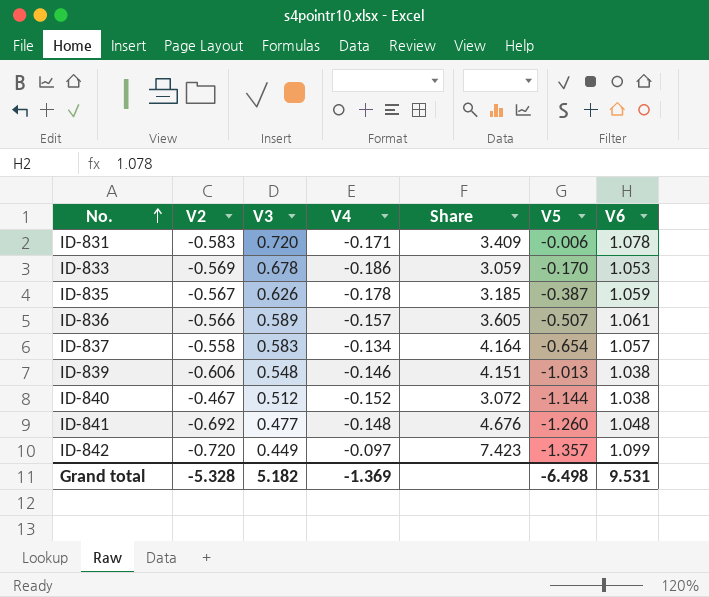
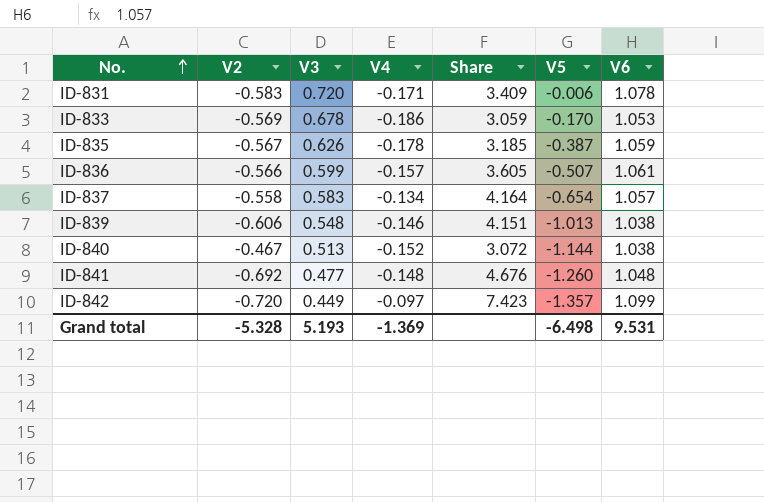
ID-836 | V3: 0.589 -> 0.599
ID-840 | V3: 0.512 -> 0.513
Grand total | V3: 5.182 -> 5.193

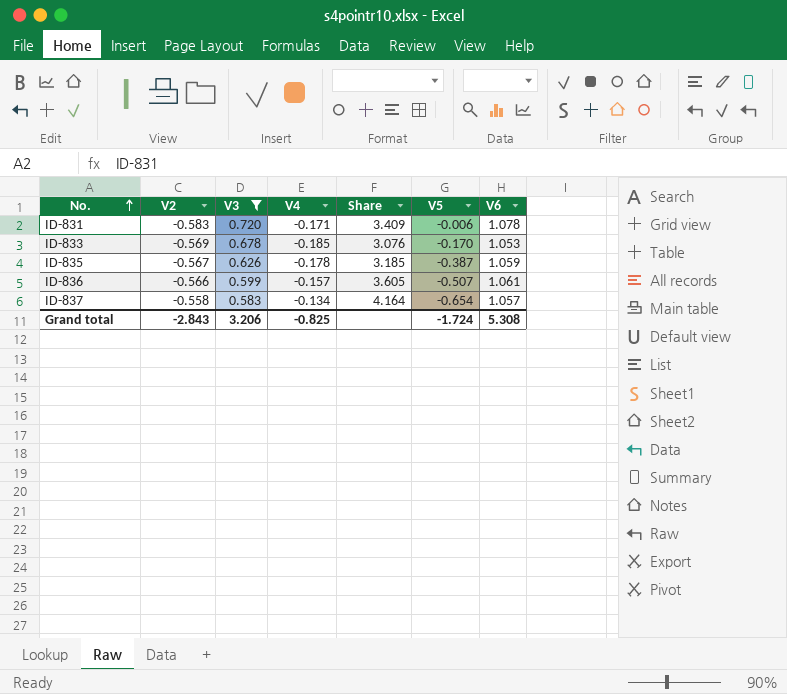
filter: none -> V3 >= 0.583
ID-833 | V4: -0.186 -> -0.185
ID-833 | Share: 3.059 -> 3.076
Grand total | V2: -5.328 -> -2.843
Grand total | V3: 5.193 -> 3.206
Grand total | V4: -1.369 -> -0.825
Grand total | V5: -6.498 -> -1.724
Grand total | V6: 9.531 -> 5.308

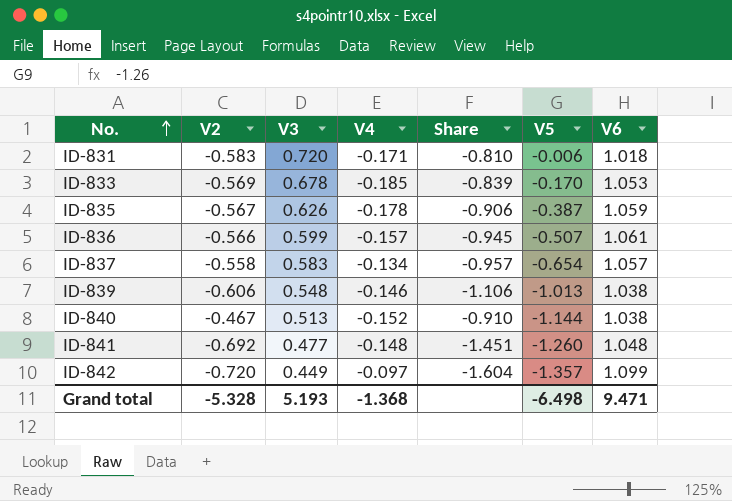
filter: V3 >= 0.583 -> none
column Share | formula: [V2] / [V4] -> [V2] / [V3]
ID-831 | V6: 1.078 -> 1.018
Grand total | V2: -2.843 -> -5.328
Grand total | V3: 3.206 -> 5.193
Grand total | V4: -0.825 -> -1.368
Grand total | V5: -1.724 -> -6.498
Grand total | V6: 5.308 -> 9.471

